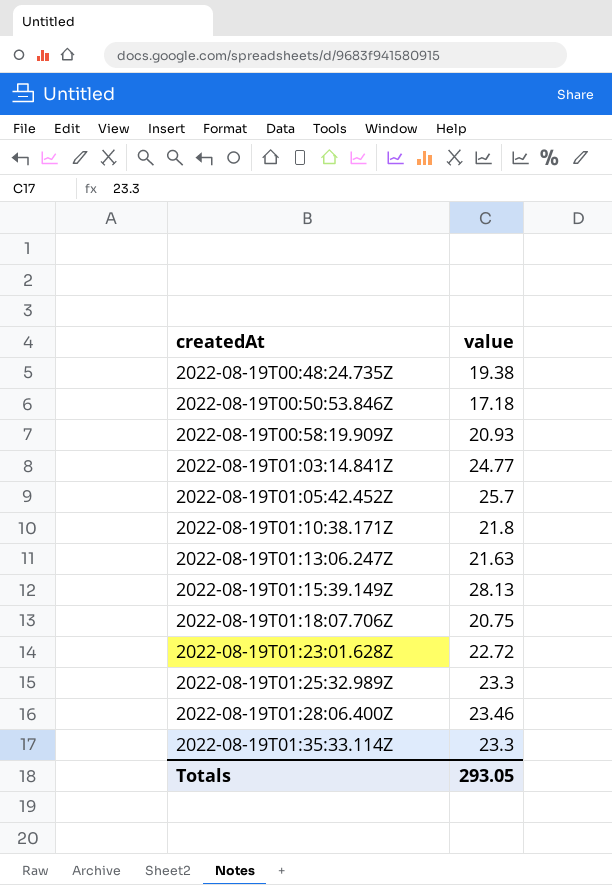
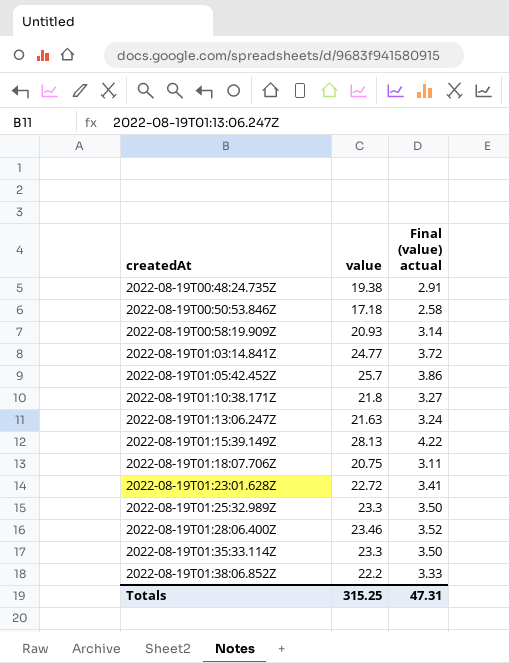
column Final (value) actual | formula: none -> [value] * 0.15
row 2022-08-19T01:38:06.852Z: none -> 22.2 | 3.33
Totals | value: 293.05 -> 315.25

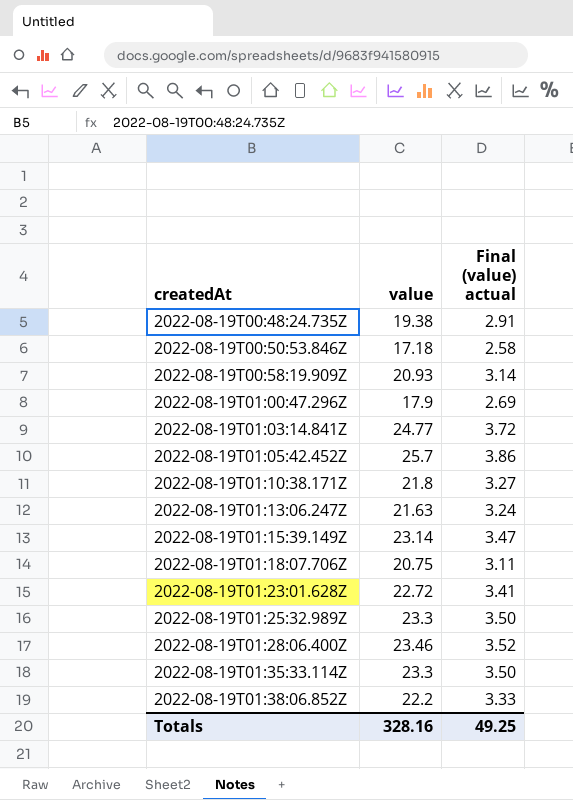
row 2022-08-19T01:00:47.296Z: none -> 17.9 | 2.69
2022-08-19T01:15:39.149Z | value: 28.13 -> 23.14
2022-08-19T01:15:39.149Z | Final (value) actual: 4.22 -> 3.47
Totals | value: 315.25 -> 328.16
Totals | Final (value) actual: 47.31 -> 49.25

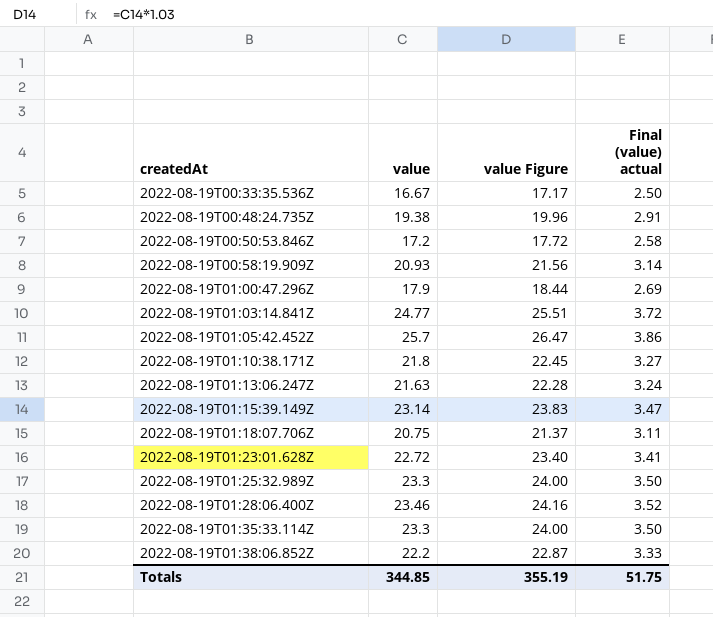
column value Figure | formula: none -> [value] * 1.03
row 2022-08-19T00:33:35.536Z: none -> 16.67 | 17.17 | 2.50
2022-08-19T00:50:53.846Z | value: 17.18 -> 17.2
Totals | value: 328.16 -> 344.85
Totals | Final (value) actual: 49.25 -> 51.75

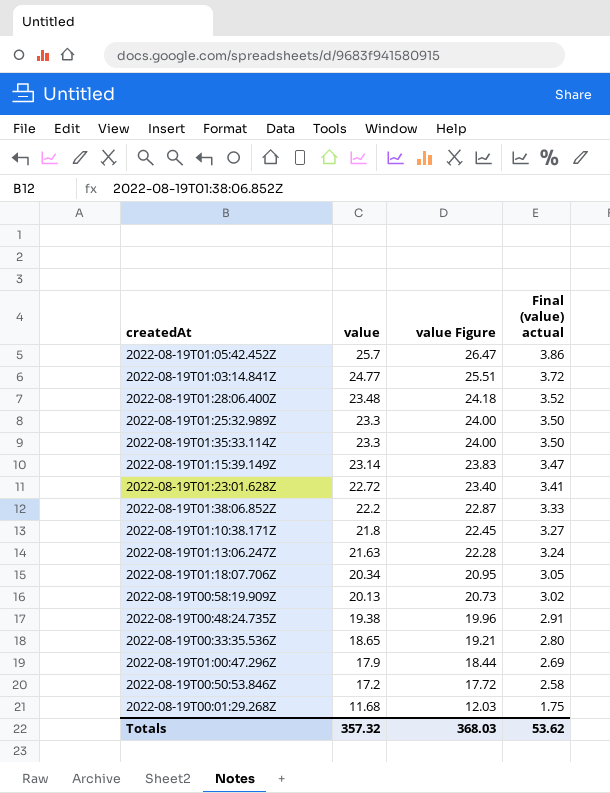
row order: createdAt ascending -> value descending
2022-08-19T01:28:06.400Z | value: 23.46 -> 23.48
2022-08-19T01:28:06.400Z | value Figure: 24.16 -> 24.18
2022-08-19T01:18:07.706Z | value: 20.75 -> 20.34
2022-08-19T01:18:07.706Z | value Figure: 21.37 -> 20.95
2022-08-19T01:18:07.706Z | Final (value) actual: 3.11 -> 3.05
2022-08-19T00:58:19.909Z | value: 20.93 -> 20.13
2022-08-19T00:58:19.909Z | value Figure: 21.56 -> 20.73
2022-08-19T00:58:19.909Z | Final (value) actual: 3.14 -> 3.02
2022-08-19T00:33:35.536Z | value: 16.67 -> 18.65
2022-08-19T00:33:35.536Z | value Figure: 17.17 -> 19.21
2022-08-19T00:33:35.536Z | Final (value) actual: 2.50 -> 2.80
row 2022-08-19T00:01:29.268Z: none -> 11.68 | 12.03 | 1.75
Totals | value: 344.85 -> 357.32
Totals | value Figure: 355.19 -> 368.03
Totals | Final (value) actual: 51.75 -> 53.62

